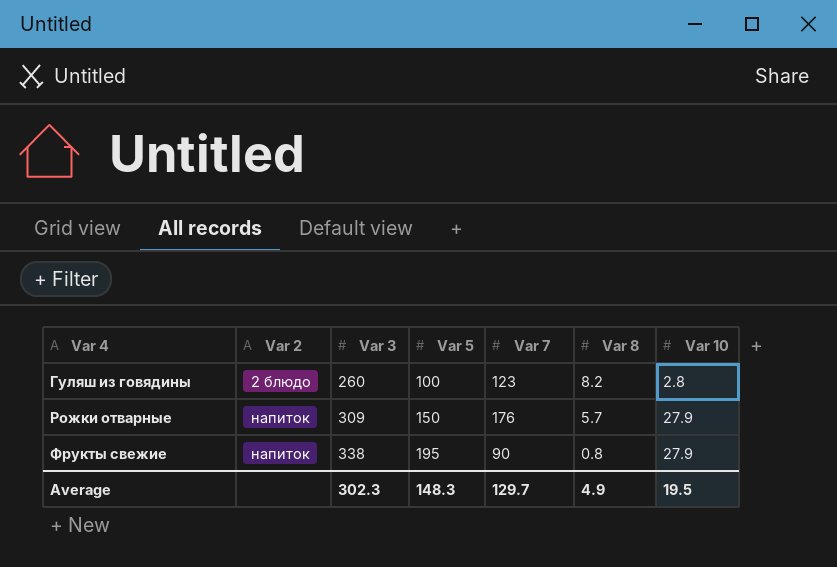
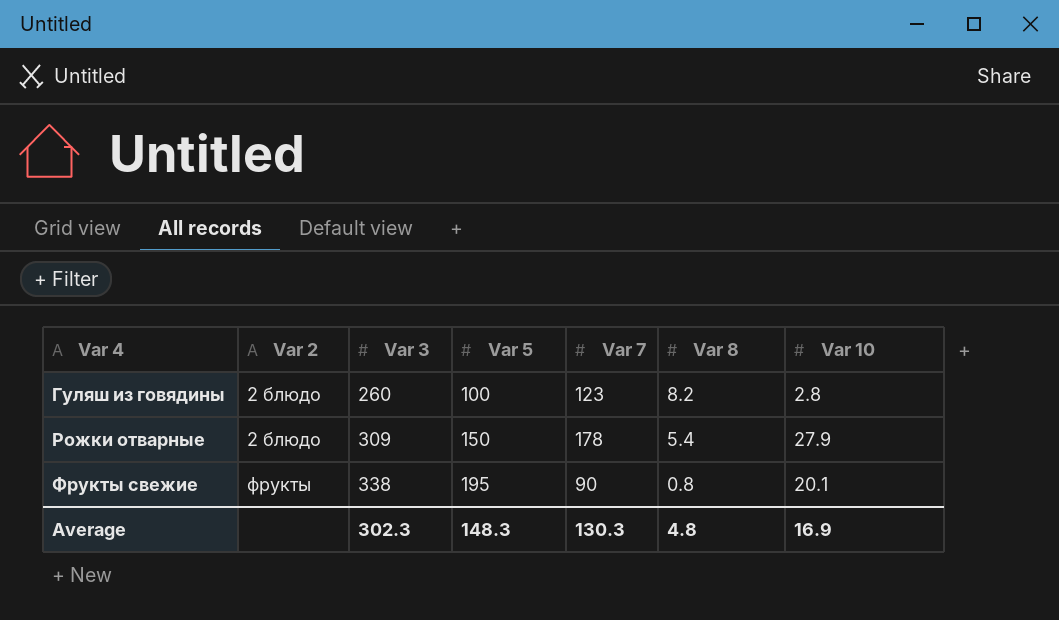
Рожки отварные | Var 2: напиток -> 2 блюдо
Рожки отварные | Var 7: 176 -> 178
Рожки отварные | Var 8: 5.7 -> 5.4
Фрукты свежие | Var 2: напиток -> фрукты
Фрукты свежие | Var 10: 27.9 -> 20.1
Average | Var 7: 129.7 -> 130.3
Average | Var 8: 4.9 -> 4.8
Average | Var 10: 19.5 -> 16.9

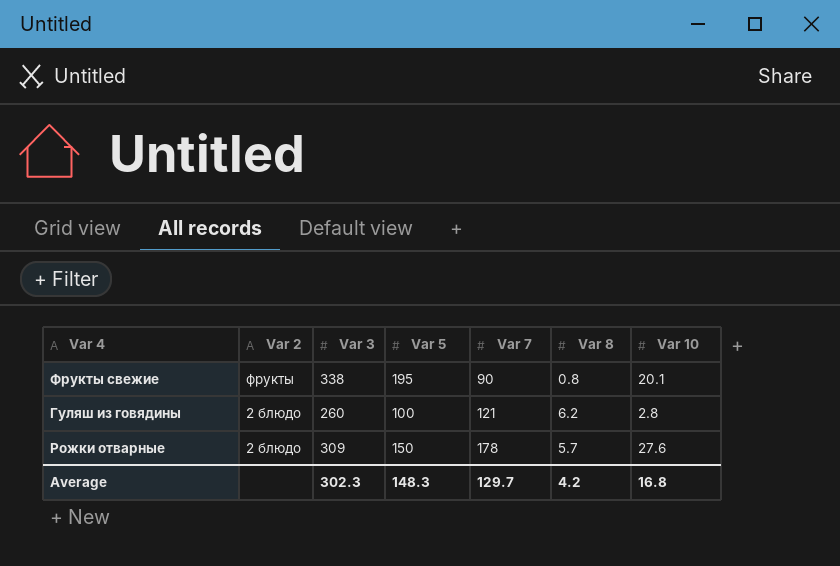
row order: Var 4 ascending -> Var 2 descending
Гуляш из говядины | Var 7: 123 -> 121
Гуляш из говядины | Var 8: 8.2 -> 6.2
Рожки отварные | Var 8: 5.4 -> 5.7
Рожки отварные | Var 10: 27.9 -> 27.6
Average | Var 7: 130.3 -> 129.7
Average | Var 8: 4.8 -> 4.2
Average | Var 10: 16.9 -> 16.8

